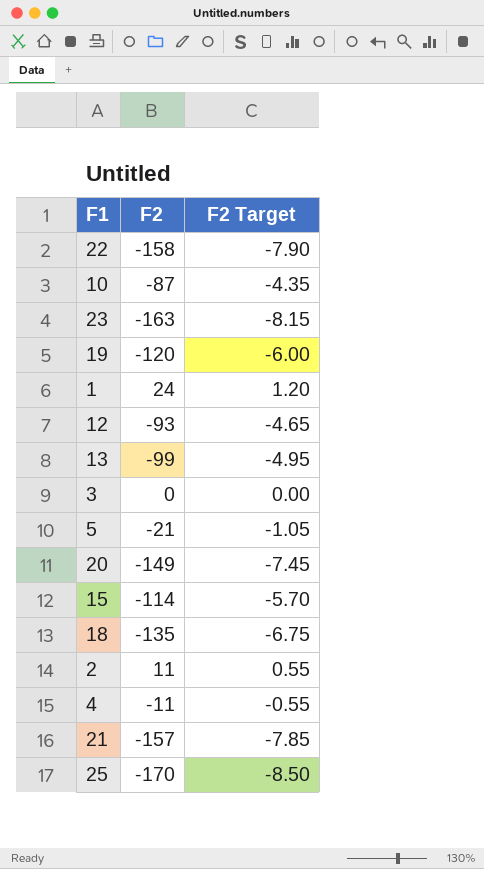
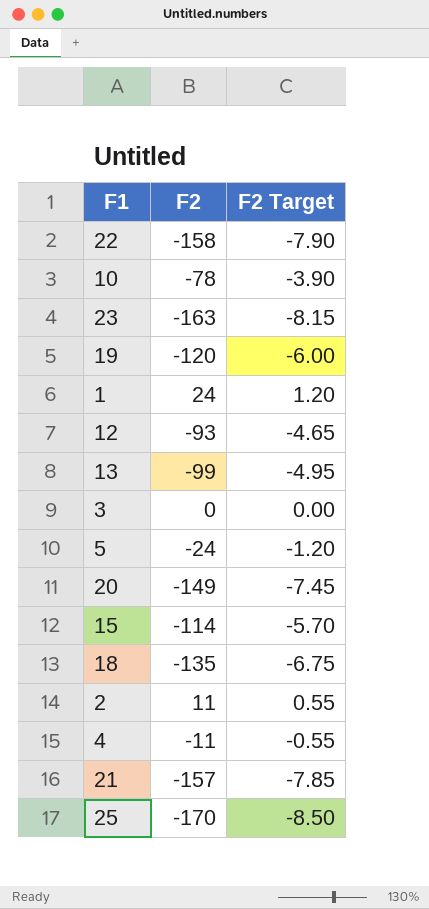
10 | F2: -87 -> -78
10 | F2 Target: -4.35 -> -3.90
5 | F2: -21 -> -24
5 | F2 Target: -1.05 -> -1.20

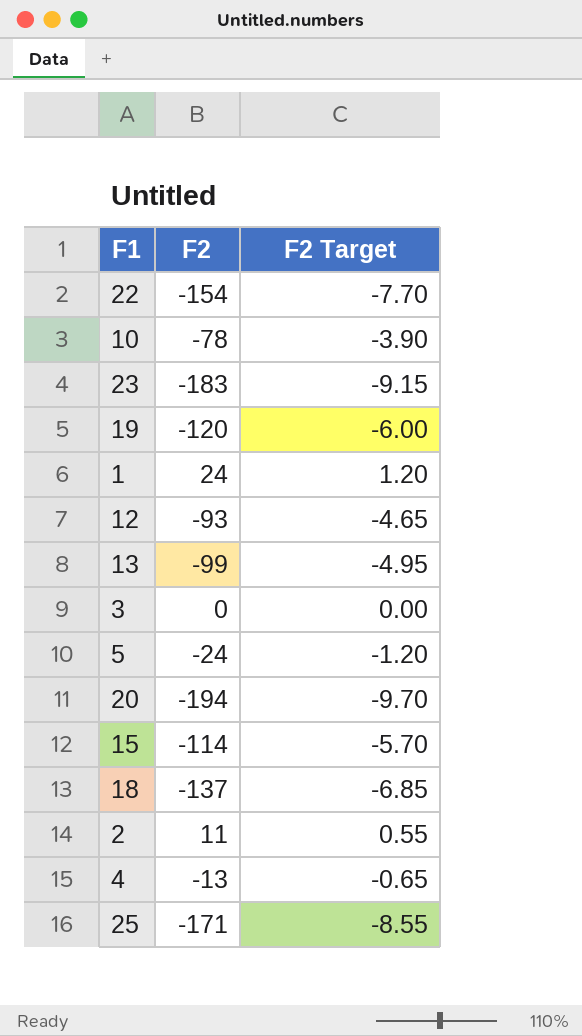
row 21: -157 | -7.85 -> none
22 | F2: -158 -> -154
22 | F2 Target: -7.90 -> -7.70
23 | F2: -163 -> -183
23 | F2 Target: -8.15 -> -9.15
20 | F2: -149 -> -194
20 | F2 Target: -7.45 -> -9.70
18 | F2: -135 -> -137
18 | F2 Target: -6.75 -> -6.85
4 | F2: -11 -> -13
4 | F2 Target: -0.55 -> -0.65
25 | F2: -170 -> -171
25 | F2 Target: -8.50 -> -8.55

